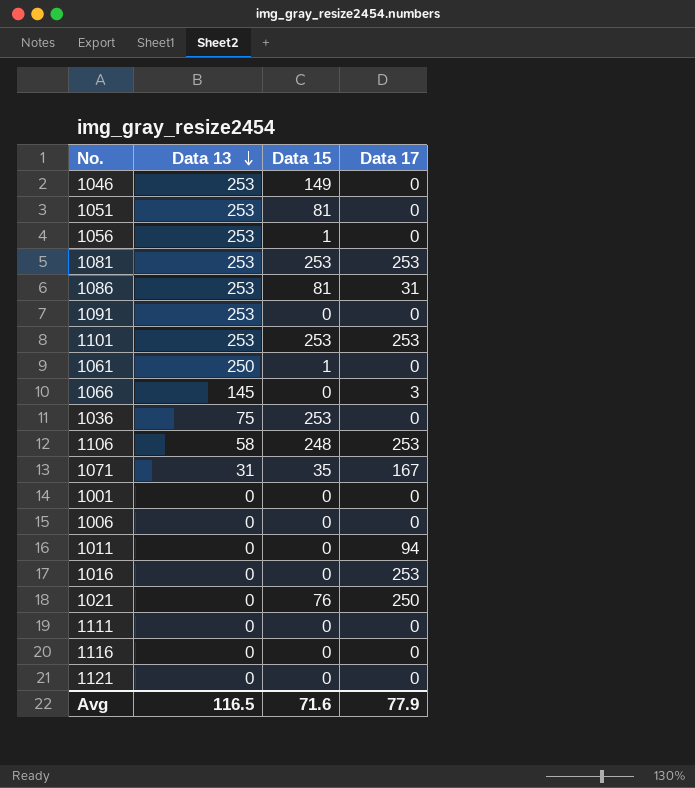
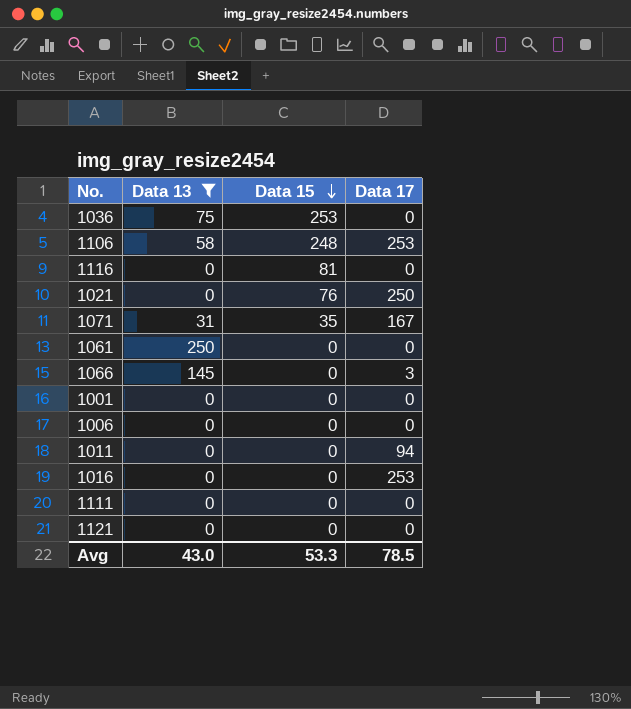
filter: none -> Data 13 != 253
row order: Data 13 descending -> Data 15 descending
1116 | Data 15: 0 -> 81
1061 | Data 15: 1 -> 0
Avg | Data 13: 116.5 -> 43.0
Avg | Data 15: 71.6 -> 53.3
Avg | Data 17: 77.9 -> 78.5

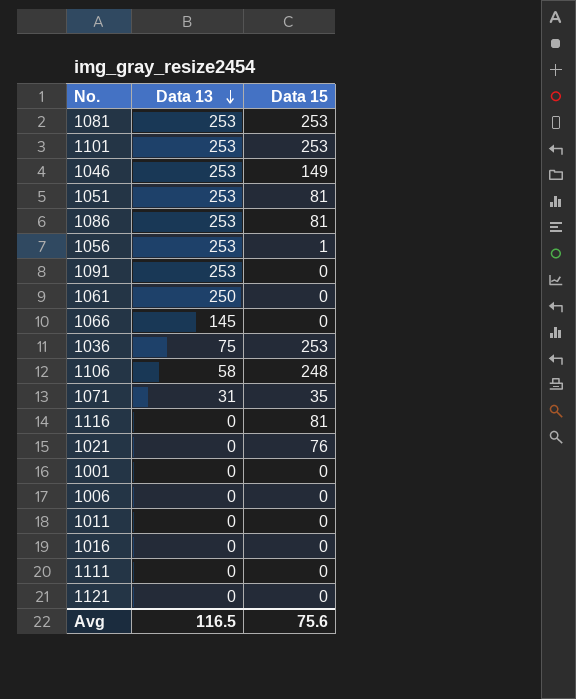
filter: Data 13 != 253 -> none
row order: Data 15 descending -> Data 13 descending
column Data 17 | position: 4 -> none
Avg | Data 13: 43.0 -> 116.5
Avg | Data 15: 53.3 -> 75.6

